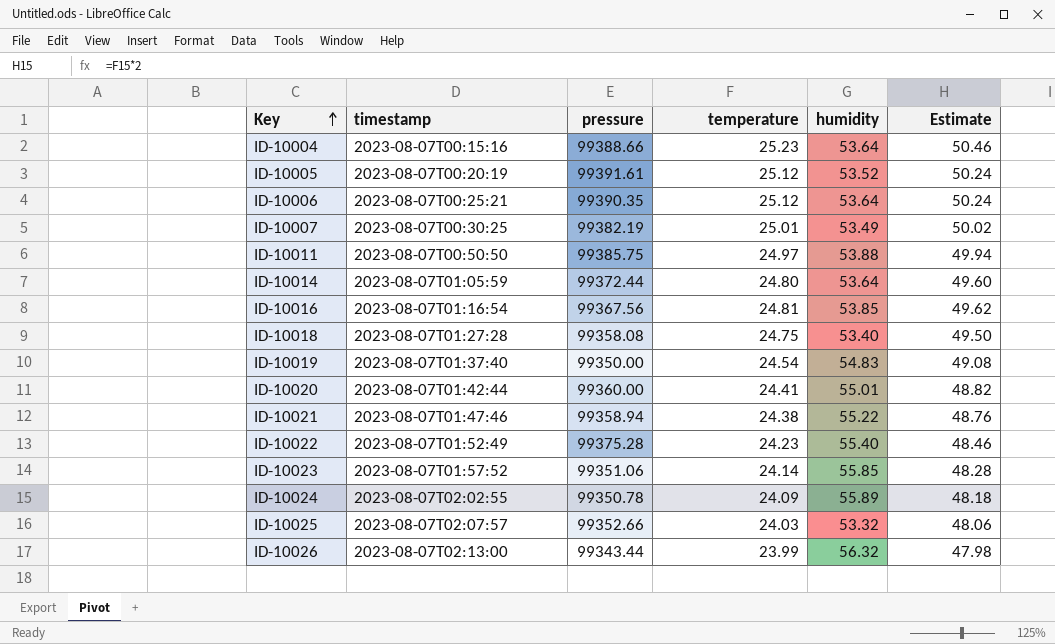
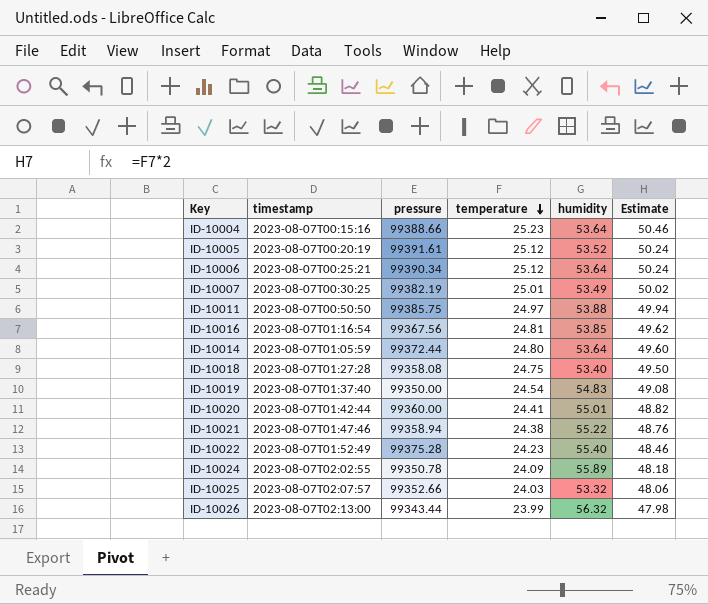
row order: Key ascending -> temperature descending
row ID-10023: 2023-08-07T01:57:52 | 99351.06 | 24.14 | 55.85 | 48.28 -> none
ID-10006 | pressure: 99390.35 -> 99390.34

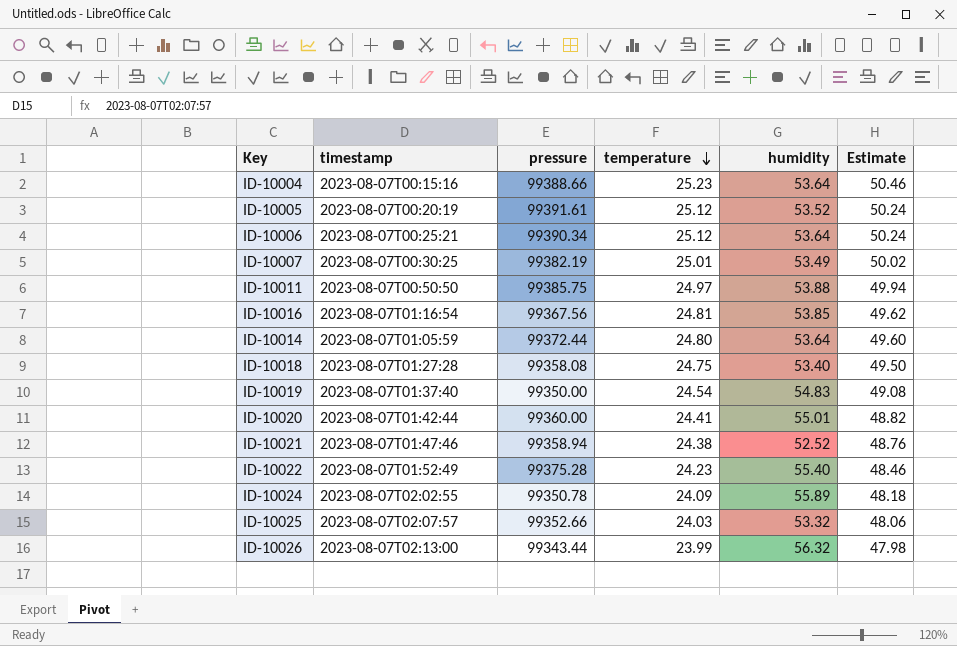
ID-10021 | humidity: 55.22 -> 52.52

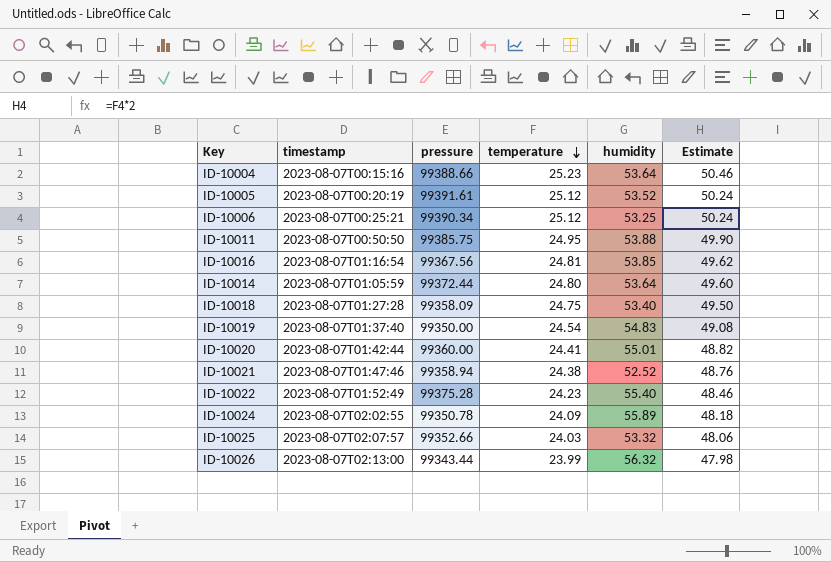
row ID-10007: 2023-08-07T00:30:25 | 99382.19 | 25.01 | 53.49 | 50.02 -> none
ID-10006 | humidity: 53.64 -> 53.25
ID-10011 | temperature: 24.97 -> 24.95
ID-10011 | Estimate: 49.94 -> 49.90
ID-10018 | pressure: 99358.08 -> 99358.09

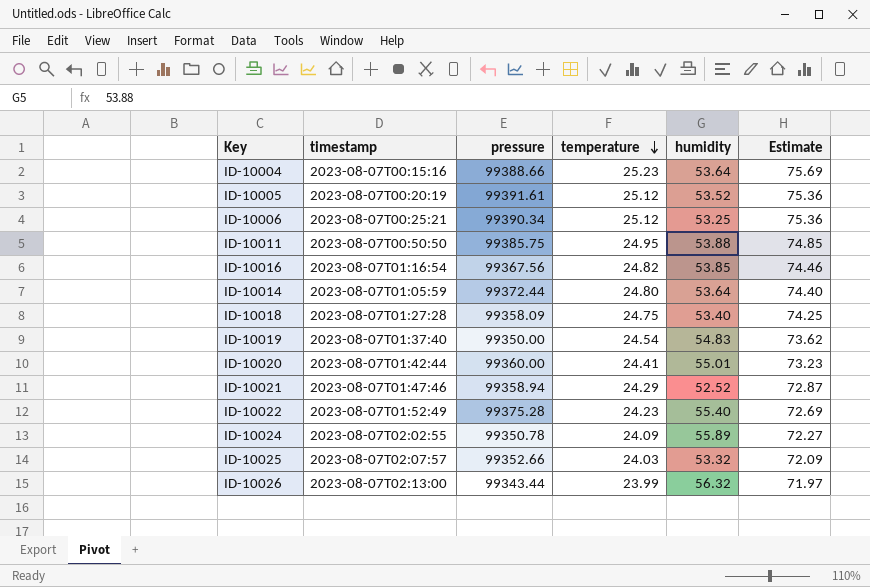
column Estimate | formula: [temperature] * 2 -> [temperature] * 3
ID-10016 | temperature: 24.81 -> 24.82
ID-10021 | temperature: 24.38 -> 24.29

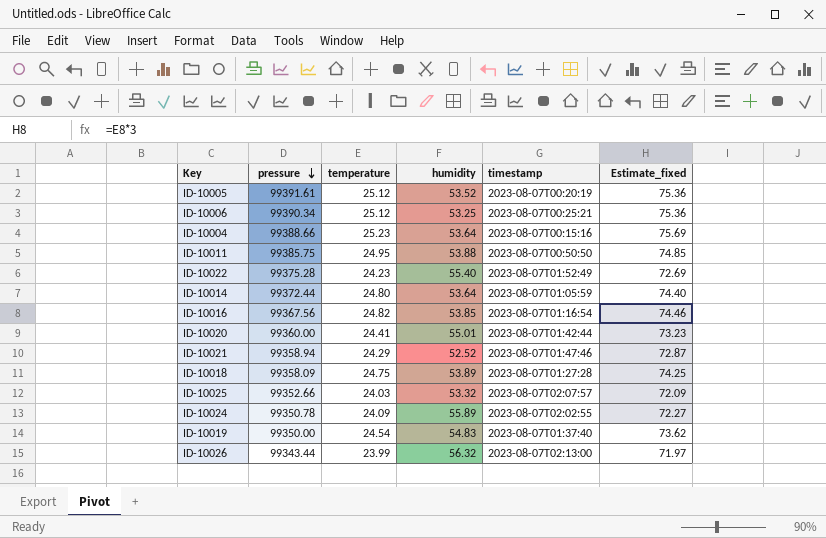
row order: temperature descending -> pressure descending
column timestamp | position: 2 -> 5
column name: Estimate -> Estimate_fixed
ID-10018 | humidity: 53.40 -> 53.89

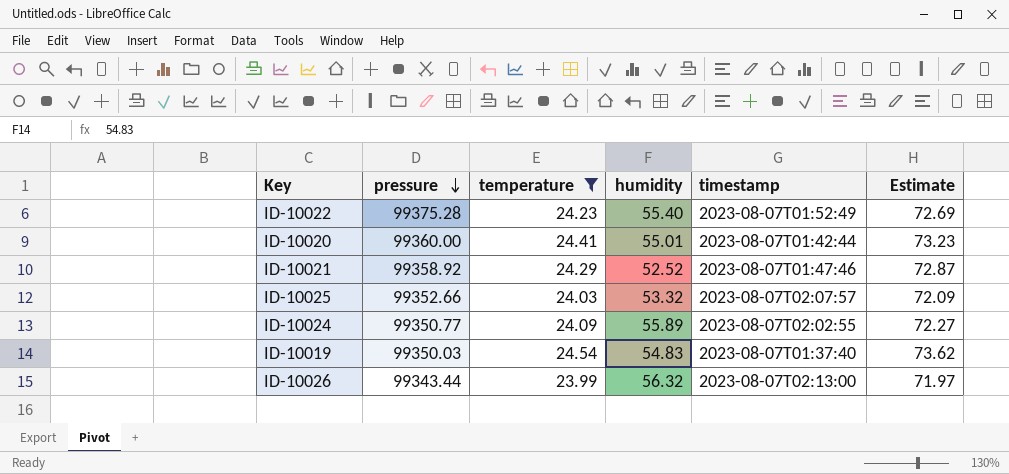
filter: none -> temperature <= 24.54
column name: Estimate_fixed -> Estimate
ID-10021 | pressure: 99358.94 -> 99358.92
ID-10024 | pressure: 99350.78 -> 99350.77
ID-10019 | pressure: 99350.00 -> 99350.03

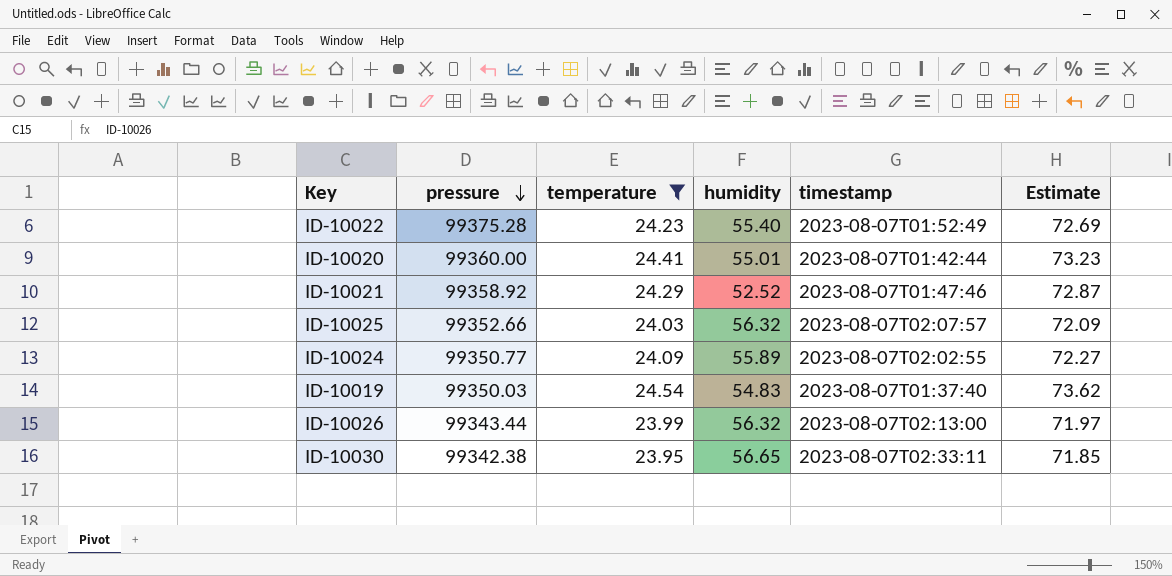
ID-10025 | humidity: 53.32 -> 56.32
row ID-10030: none -> 99342.38 | 23.95 | 56.65 | 2023-08-07T02:33:11 | 71.85

